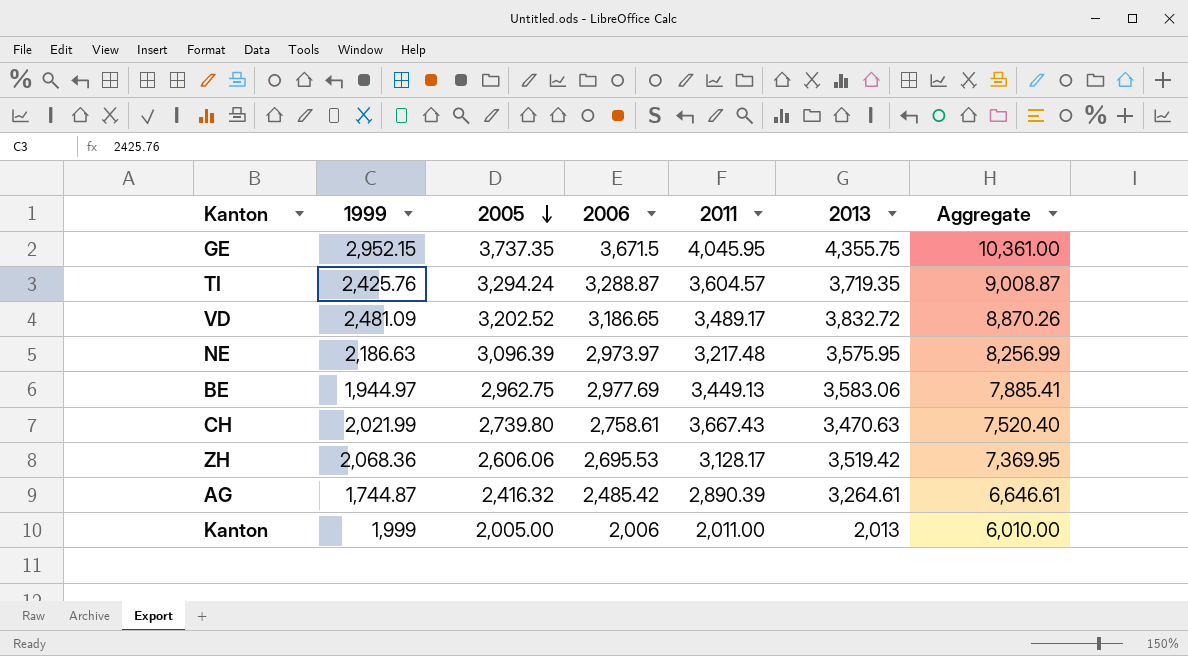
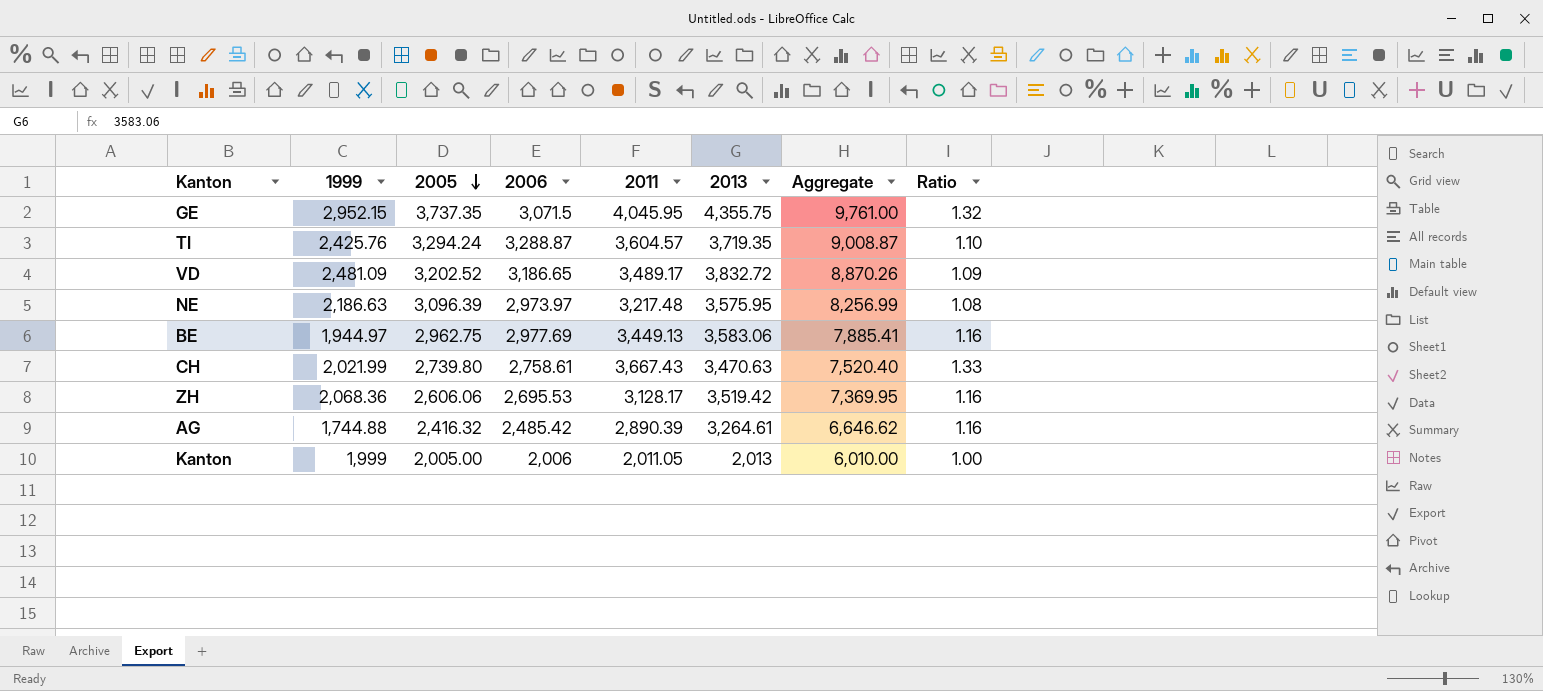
column Ratio | formula: none -> [2011] / [2006]
GE | 2006: 3,671.5 -> 3,071.5
GE | Aggregate: 10,361.00 -> 9,761.00
AG | 1999: 1,744.87 -> 1,744.88
AG | Aggregate: 6,646.61 -> 6,646.62
Kanton | 2011: 2,011.00 -> 2,011.05

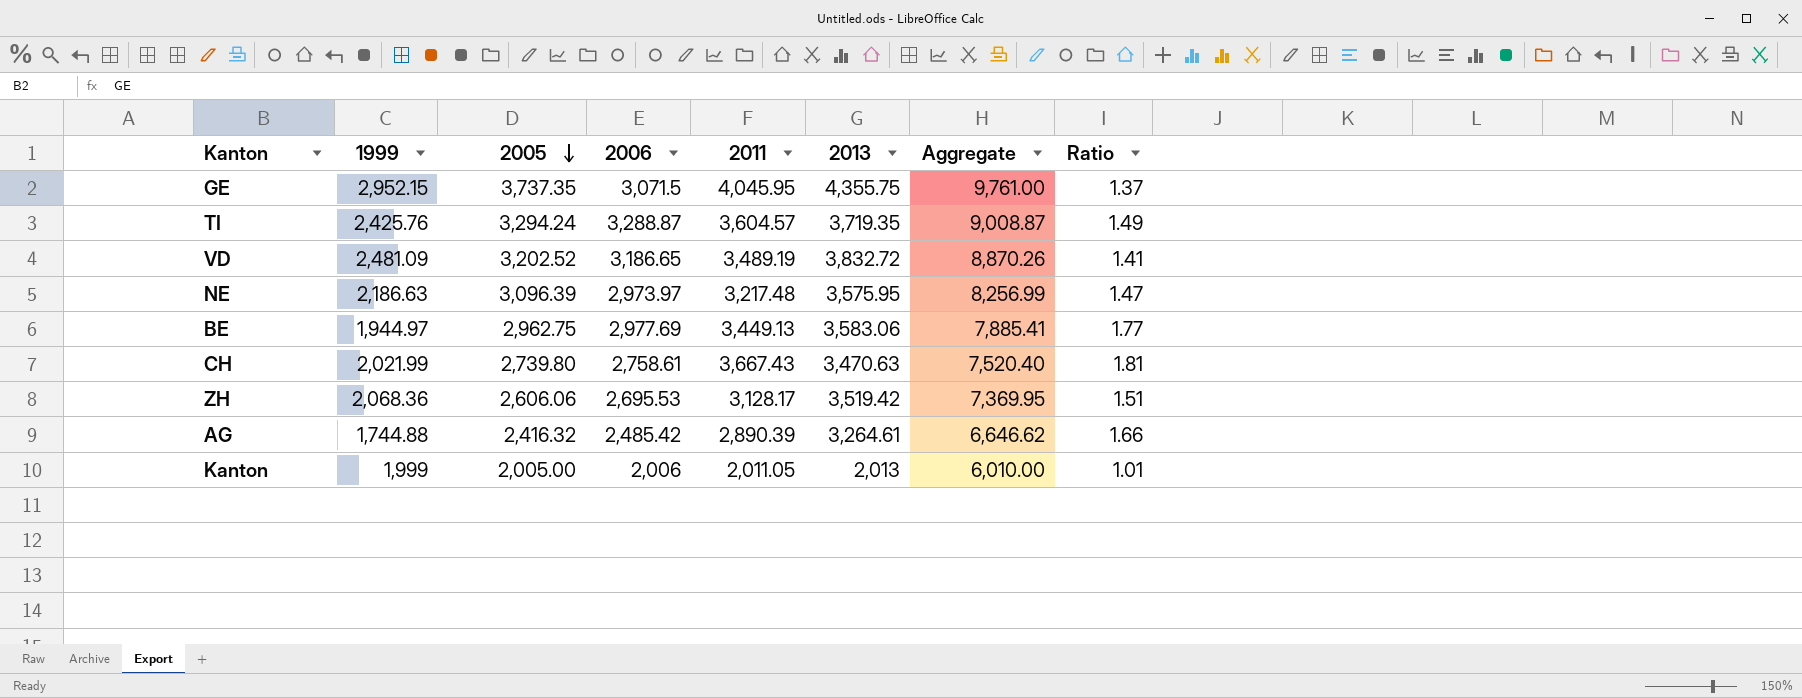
column Ratio | formula: [2011] / [2006] -> [2011] / [1999]
VD | 2011: 3,489.17 -> 3,489.19

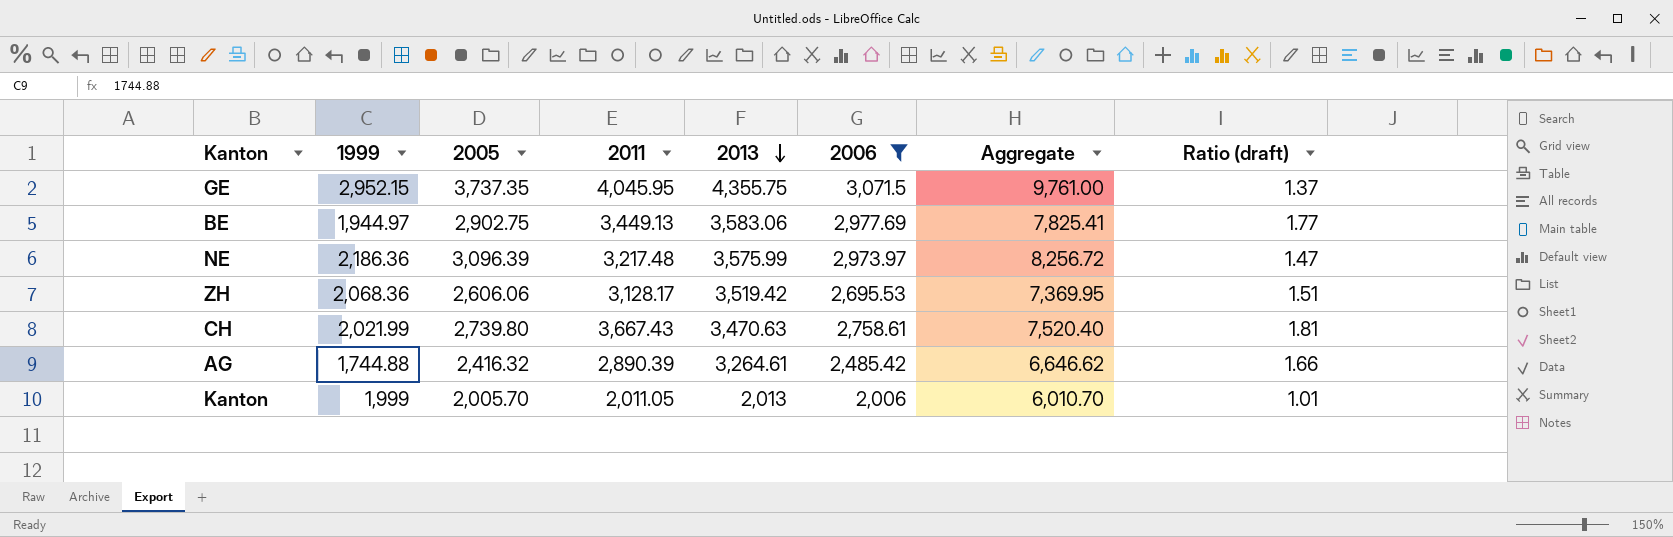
filter: none -> 2006 <= 3,071.5
row order: 2005 descending -> 2013 descending
column 2006 | position: 4 -> 6
column name: Ratio -> Ratio (draft)
BE | 2005: 2,962.75 -> 2,902.75
BE | Aggregate: 7,885.41 -> 7,825.41
NE | 1999: 2,186.63 -> 2,186.36
NE | 2013: 3,575.95 -> 3,575.99
NE | Aggregate: 8,256.99 -> 8,256.72
Kanton | 2005: 2,005.00 -> 2,005.70
Kanton | Aggregate: 6,010.00 -> 6,010.70

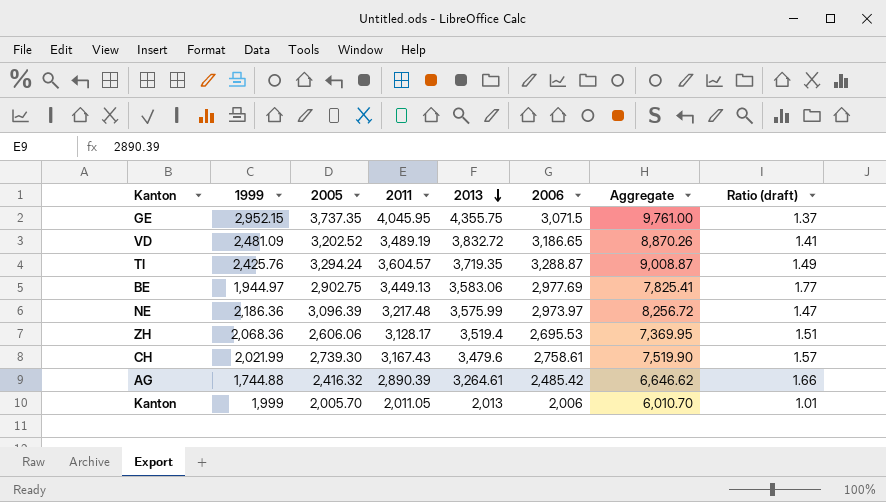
filter: 2006 <= 3,071.5 -> none
ZH | 2013: 3,519.42 -> 3,519.4
CH | 2005: 2,739.80 -> 2,739.30
CH | 2011: 3,667.43 -> 3,167.43
CH | 2013: 3,470.63 -> 3,479.6
CH | Aggregate: 7,520.40 -> 7,519.90
CH | Ratio (draft): 1.81 -> 1.57

